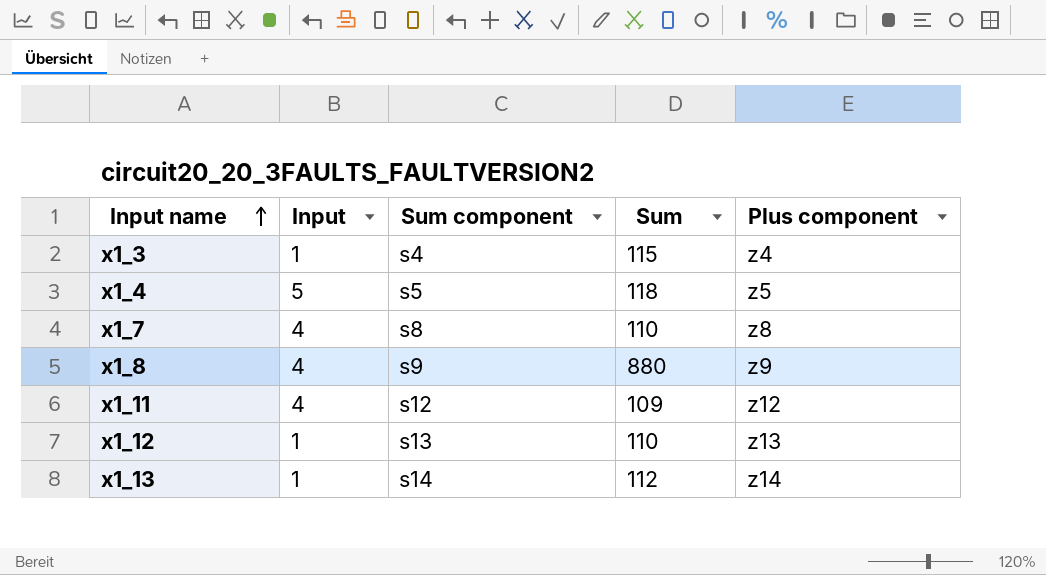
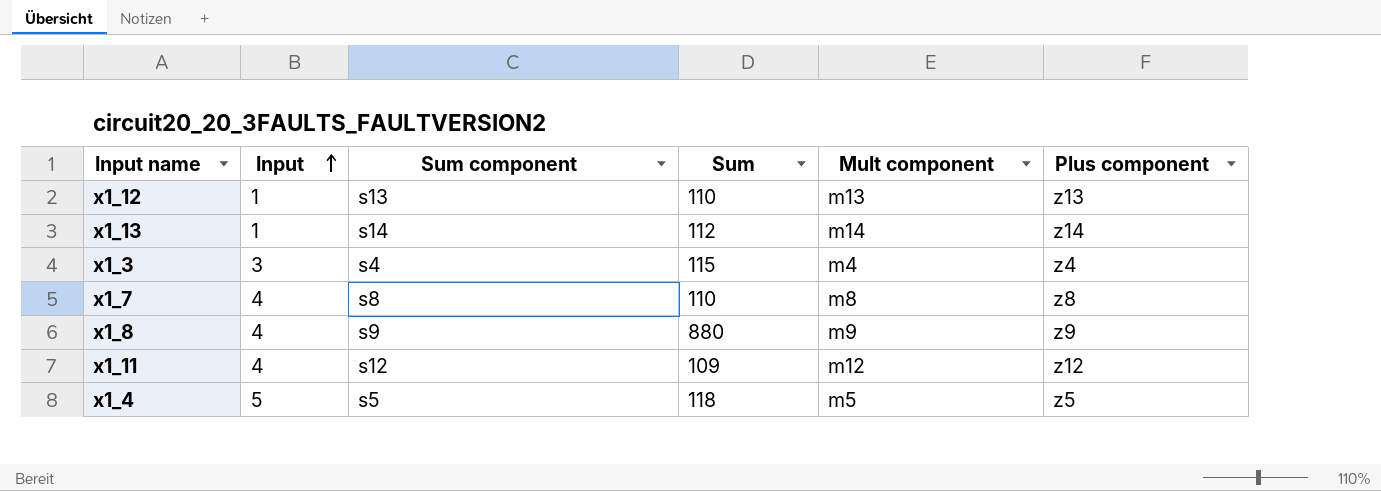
row order: Input name ascending -> Input ascending
column Mult component | position: none -> 5
x1_3 | Input: 1 -> 3

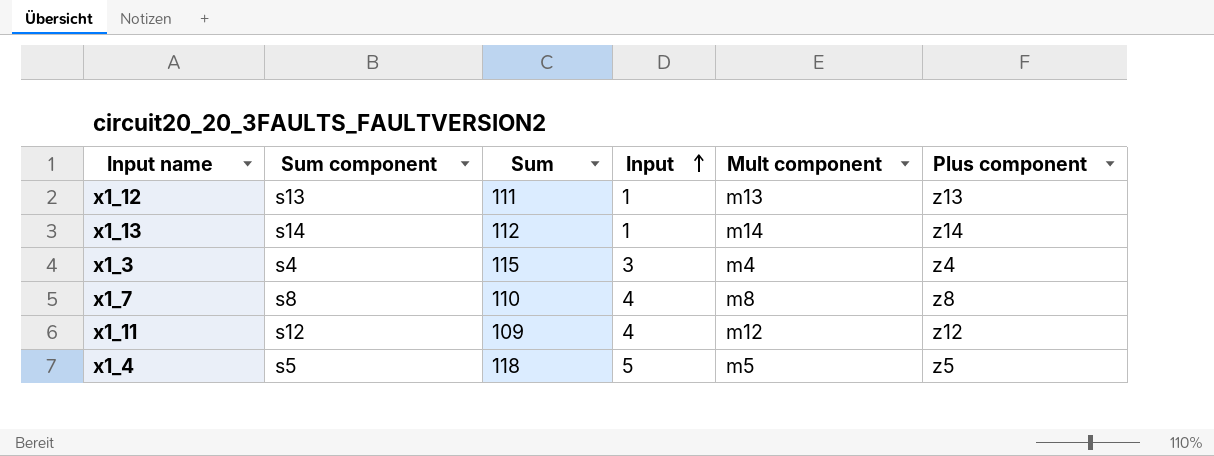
column Input | position: 2 -> 4
row x1_8: 4 | s9 | 880 | m9 | z9 -> none
x1_12 | Sum: 110 -> 111

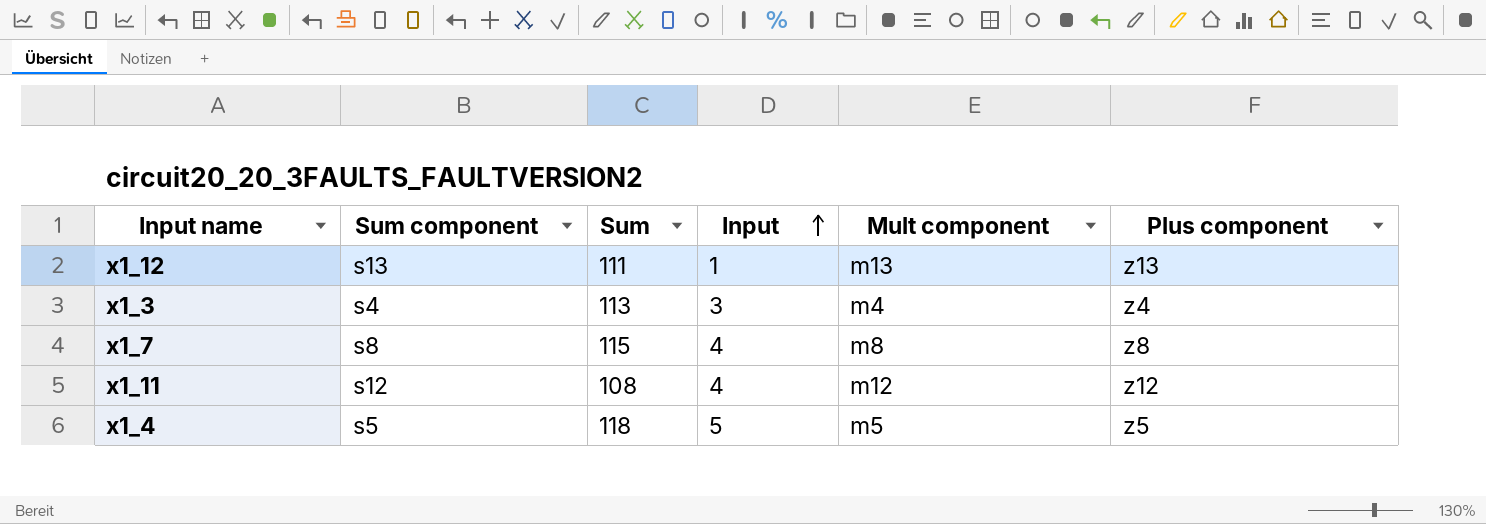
row x1_13: s14 | 112 | 1 | m14 | z14 -> none
x1_3 | Sum: 115 -> 113
x1_7 | Sum: 110 -> 115
x1_11 | Sum: 109 -> 108

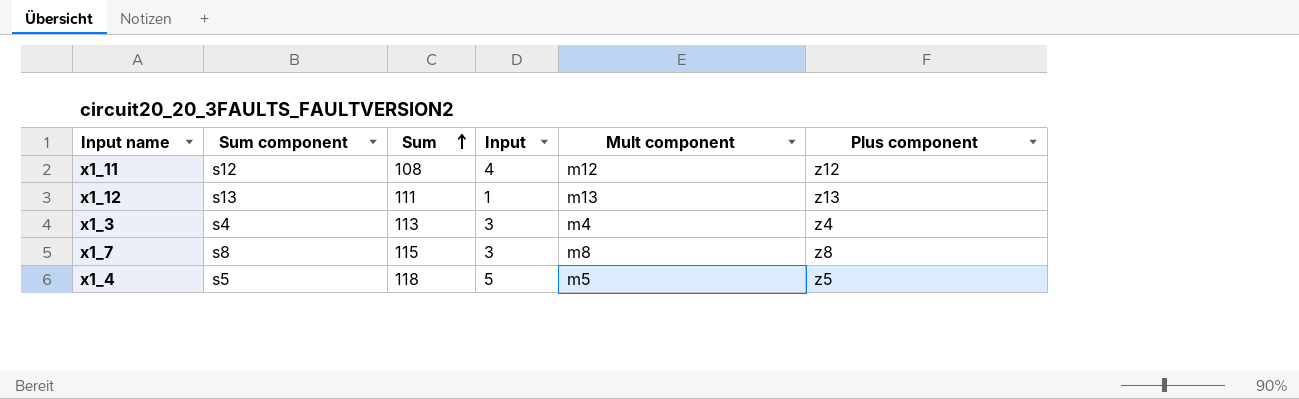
row order: Input ascending -> Sum ascending
x1_7 | Input: 4 -> 3

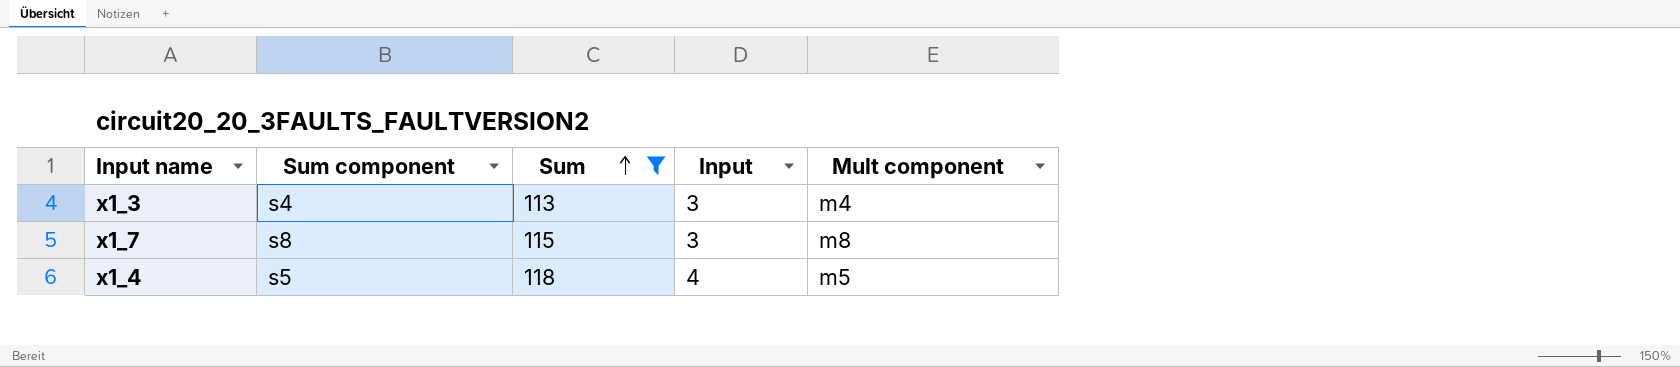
filter: none -> Sum >= 113
column Plus component | position: 6 -> none
x1_4 | Input: 5 -> 4

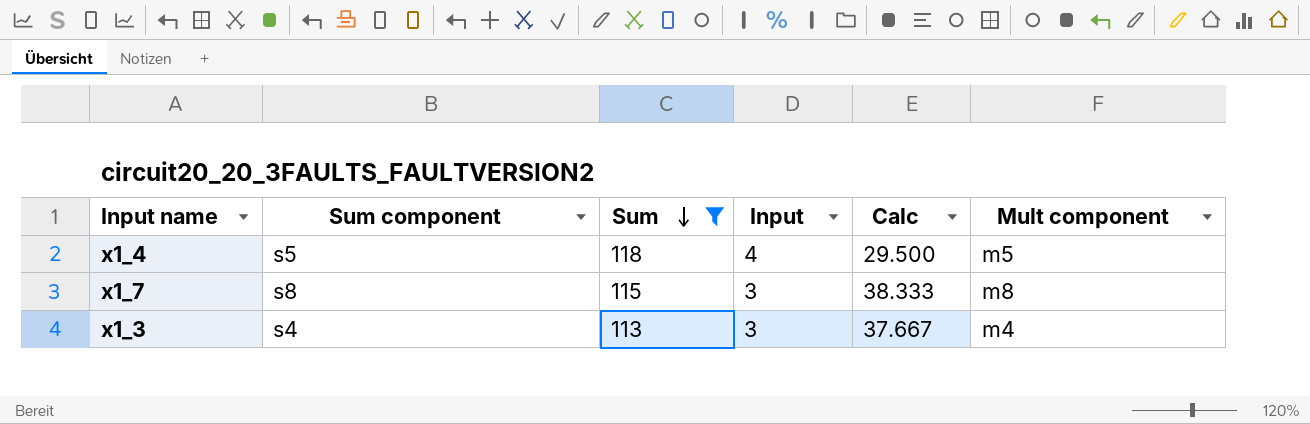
row order: Sum ascending -> Sum descending
column Calc | formula: none -> [Sum] / [Input]

